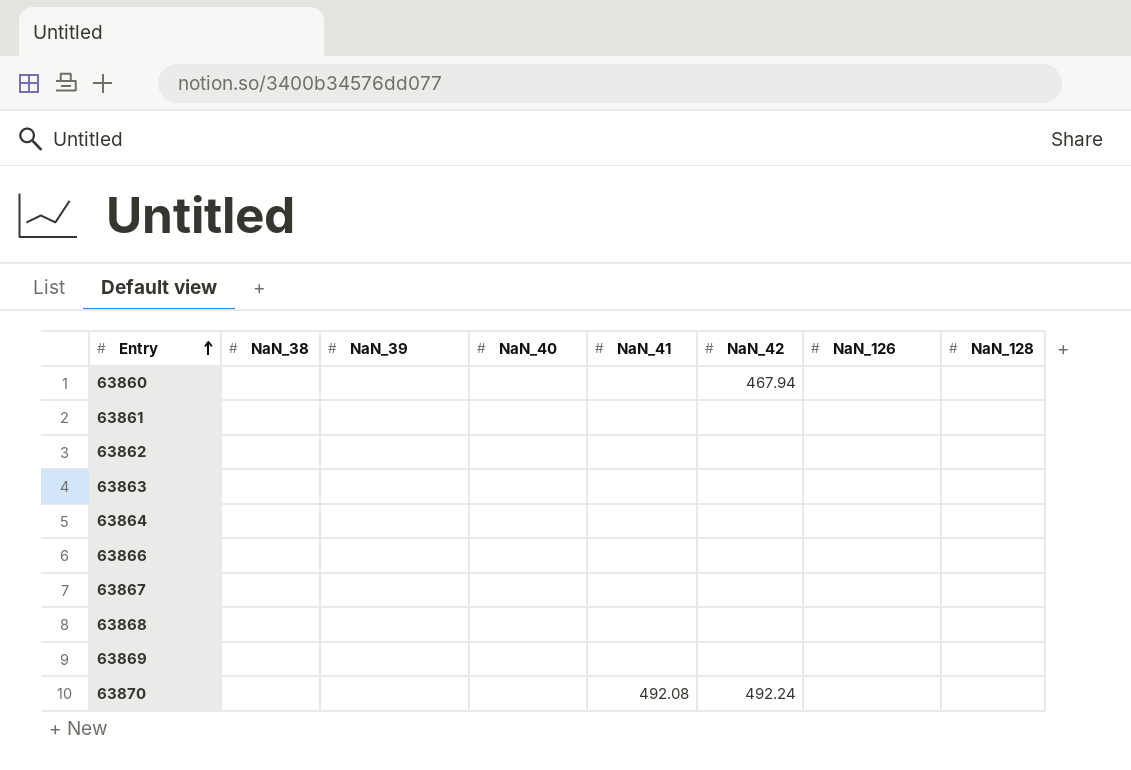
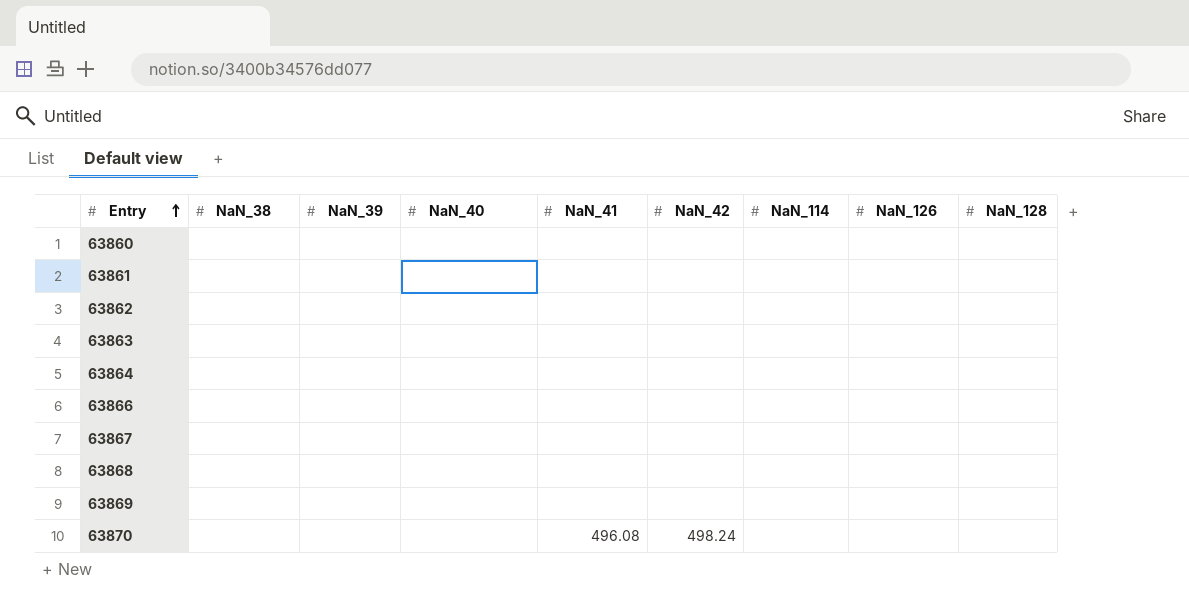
column NaN_114 | position: none -> 7
63860 | NaN_42: 467.94 -> none
63870 | NaN_41: 492.08 -> 496.08
63870 | NaN_42: 492.24 -> 498.24

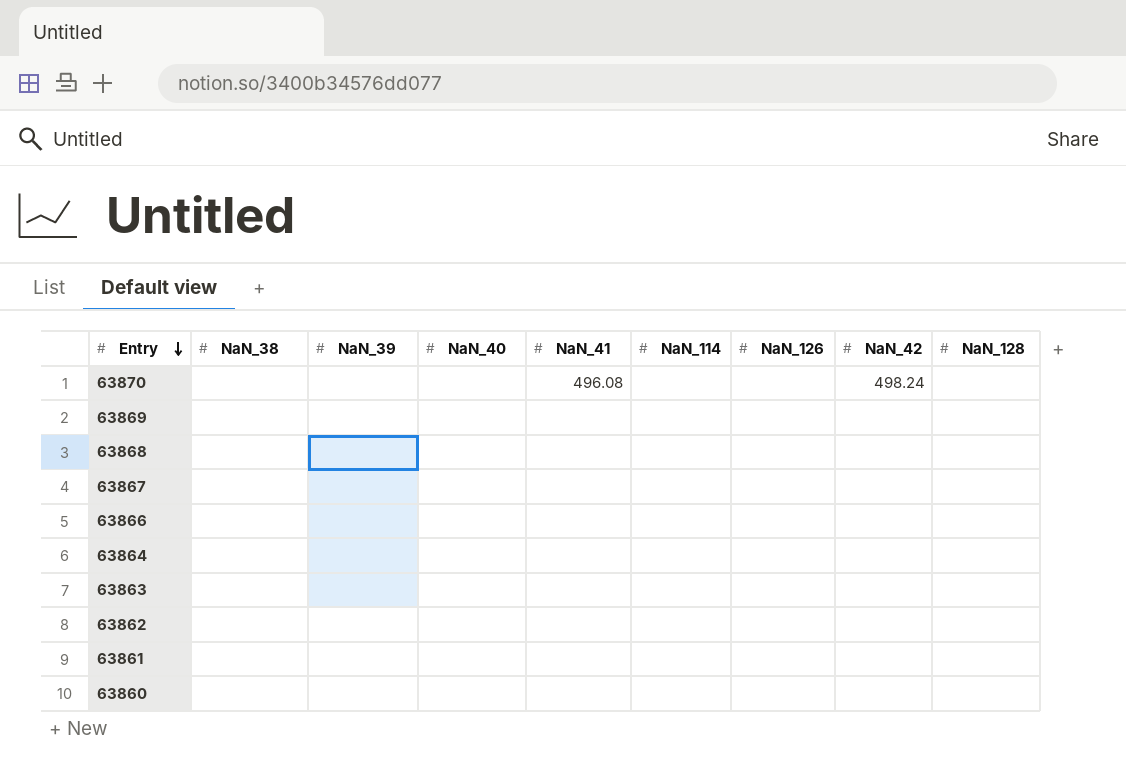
row order: Entry ascending -> Entry descending
column NaN_42 | position: 6 -> 8

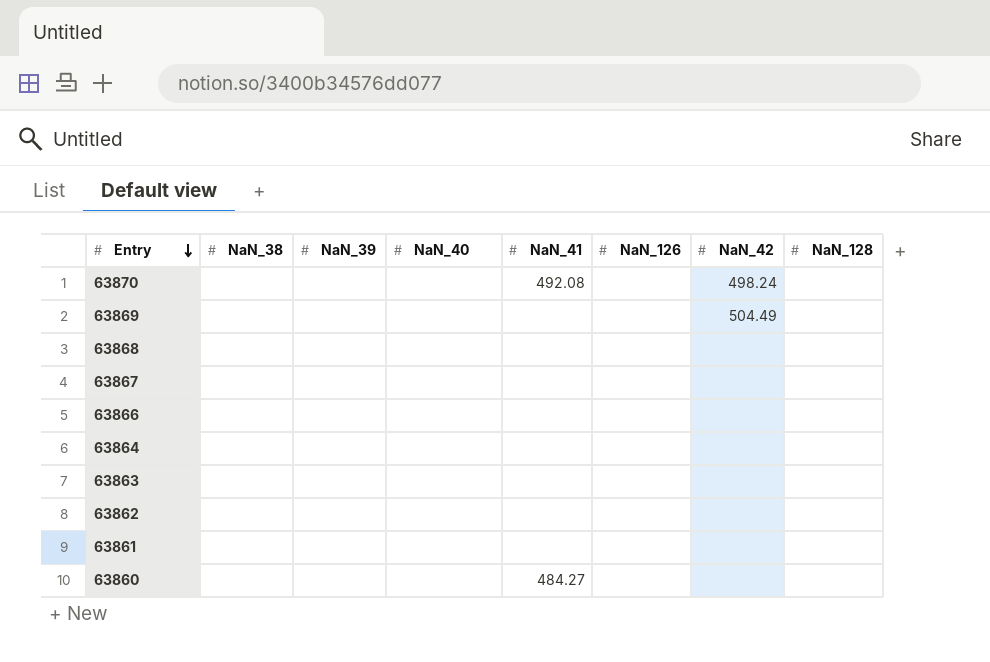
column NaN_114 | position: 6 -> none
63870 | NaN_41: 496.08 -> 492.08
63869 | NaN_42: none -> 504.49
63860 | NaN_41: none -> 484.27

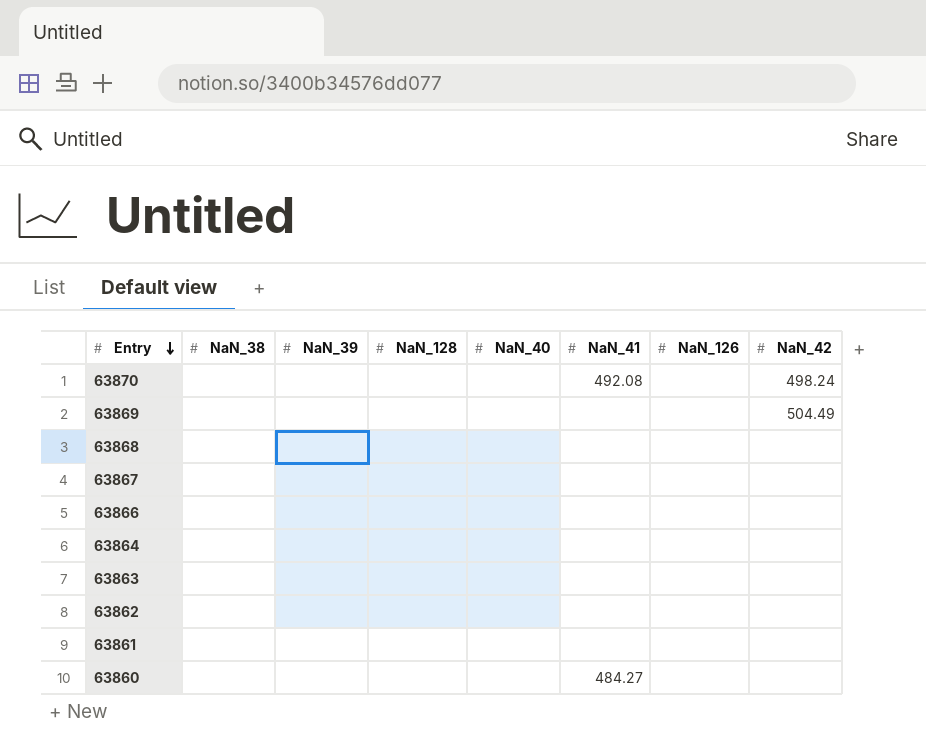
column NaN_128 | position: 8 -> 4

